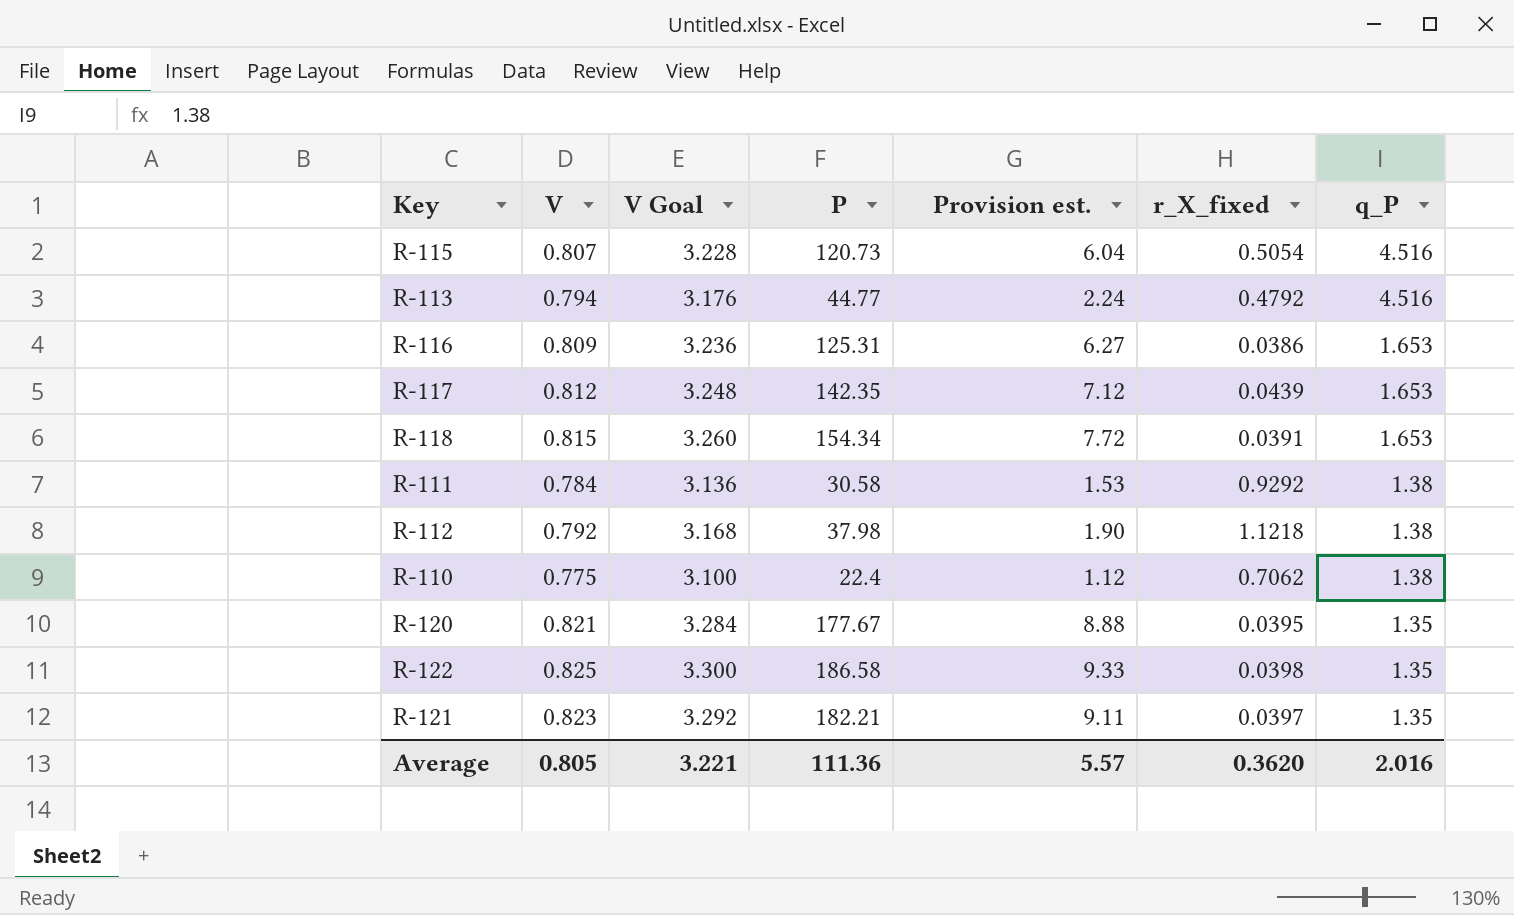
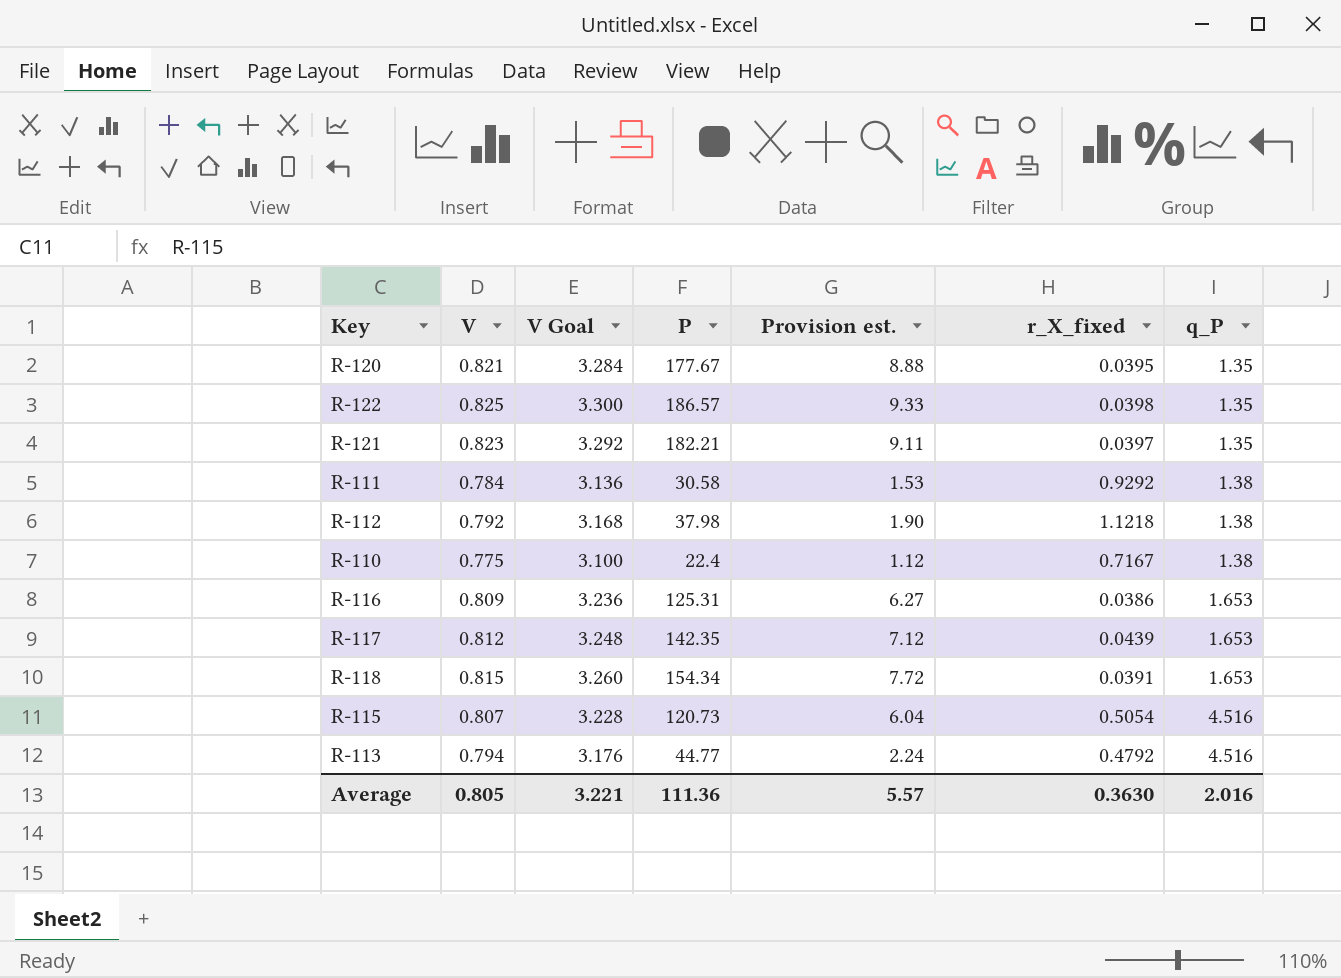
row order: q_P descending -> q_P ascending
R-122 | P: 186.58 -> 186.57
R-110 | r_X_fixed: 0.7062 -> 0.7167
Average | r_X_fixed: 0.3620 -> 0.3630

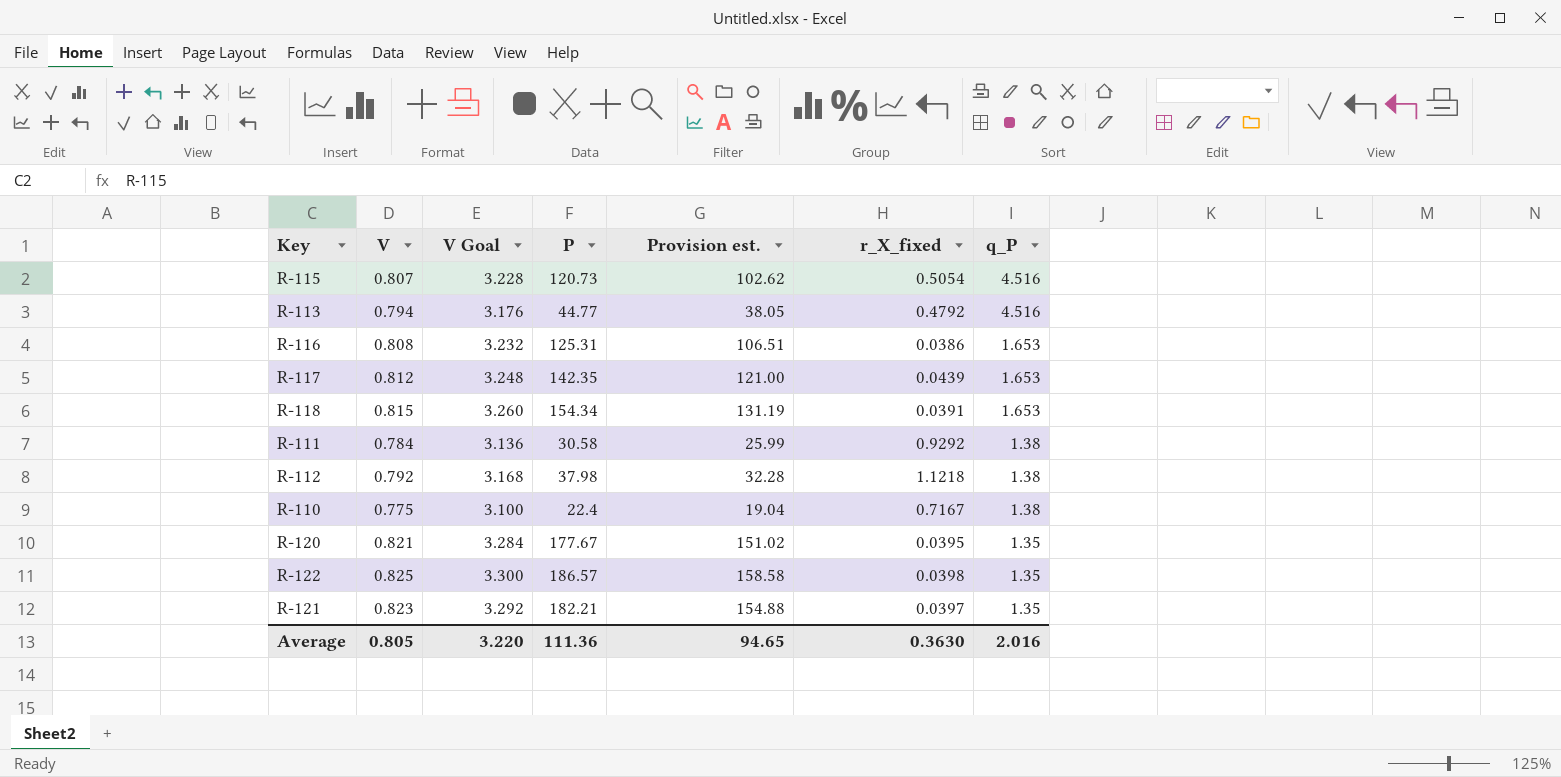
row order: q_P ascending -> q_P descending
column Provision est. | formula: [P] * 0.05 -> [P] * 0.85
R-116 | V: 0.809 -> 0.808
R-116 | V Goal: 3.236 -> 3.232
Average | V Goal: 3.221 -> 3.220
Average | Provision est.: 5.57 -> 94.65

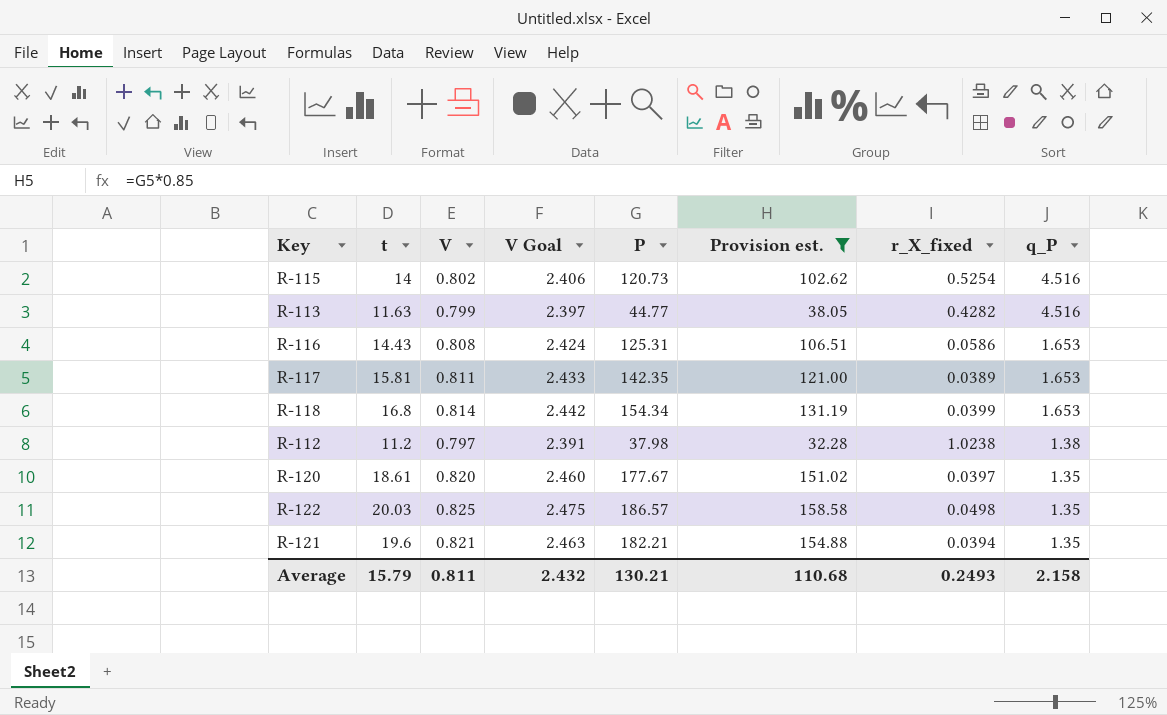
filter: none -> Provision est. >= 32.28
column t | position: none -> 2
column V Goal | formula: [V] * 4 -> [V] * 3
R-115 | V: 0.807 -> 0.802
R-115 | r_X_fixed: 0.5054 -> 0.5254
R-113 | V: 0.794 -> 0.799
R-113 | r_X_fixed: 0.4792 -> 0.4282
R-116 | r_X_fixed: 0.0386 -> 0.0586
R-117 | V: 0.812 -> 0.811
R-117 | r_X_fixed: 0.0439 -> 0.0389
R-118 | V: 0.815 -> 0.814
R-118 | r_X_fixed: 0.0391 -> 0.0399
R-112 | V: 0.792 -> 0.797
R-112 | r_X_fixed: 1.1218 -> 1.0238
R-120 | V: 0.821 -> 0.820
R-120 | r_X_fixed: 0.0395 -> 0.0397
R-122 | r_X_fixed: 0.0398 -> 0.0498
R-121 | V: 0.823 -> 0.821
R-121 | r_X_fixed: 0.0397 -> 0.0394
Average | V: 0.805 -> 0.811
Average | V Goal: 3.220 -> 2.432
Average | P: 111.36 -> 130.21
Average | Provision est.: 94.65 -> 110.68
Average | r_X_fixed: 0.3630 -> 0.2493
Average | q_P: 2.016 -> 2.158

